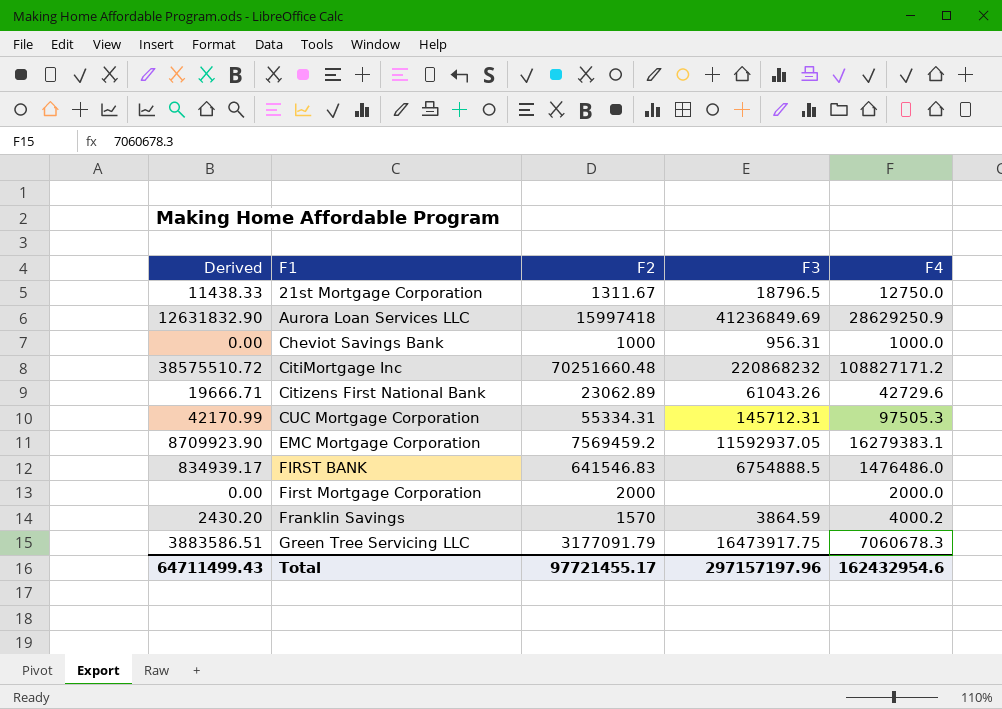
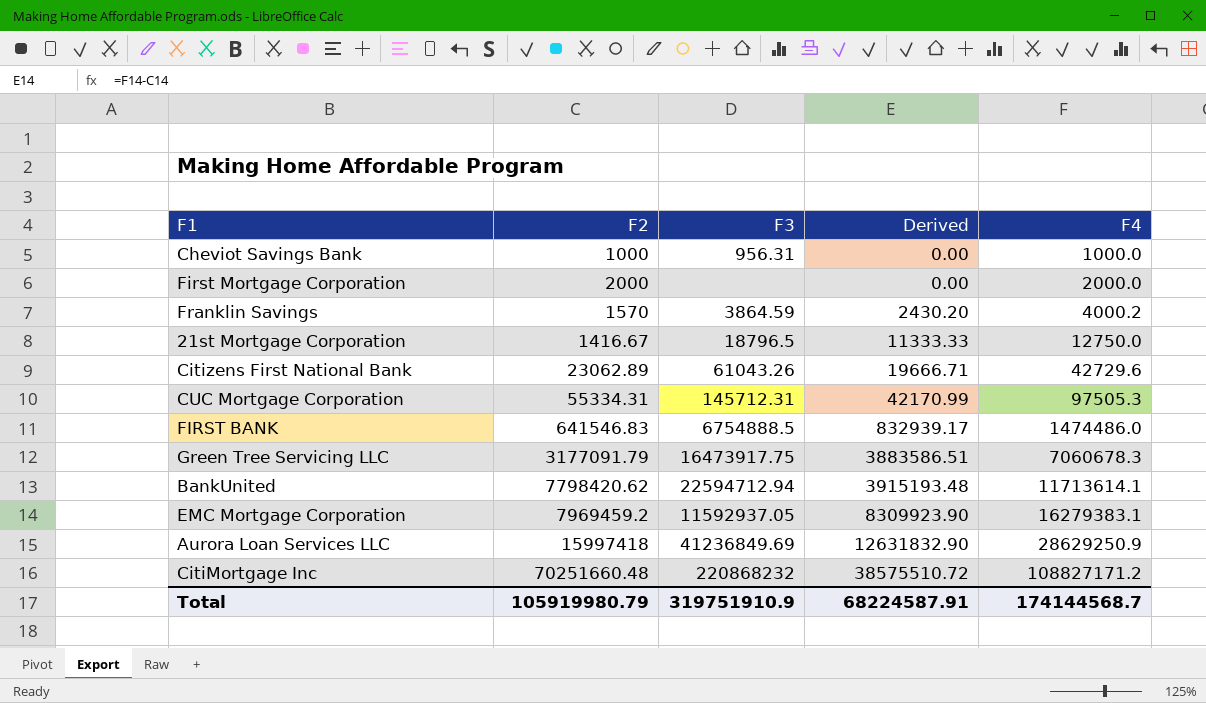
row order: F1 ascending -> Derived ascending
column Derived | position: 1 -> 4
21st Mortgage Corporation | F2: 1311.67 -> 1416.67
21st Mortgage Corporation | Derived: 11438.33 -> 11333.33
FIRST BANK | Derived: 834939.17 -> 832939.17
FIRST BANK | F4: 1476486.0 -> 1474486.0
row BankUnited: none -> 7798420.62 | 22594712.94 | 3915193.48 | 11713614.1
EMC Mortgage Corporation | F2: 7569459.2 -> 7969459.2
EMC Mortgage Corporation | Derived: 8709923.90 -> 8309923.90
Total | F2: 97721455.17 -> 105919980.79
Total | F3: 297157197.96 -> 319751910.9
Total | Derived: 64711499.43 -> 68224587.91
Total | F4: 162432954.6 -> 174144568.7

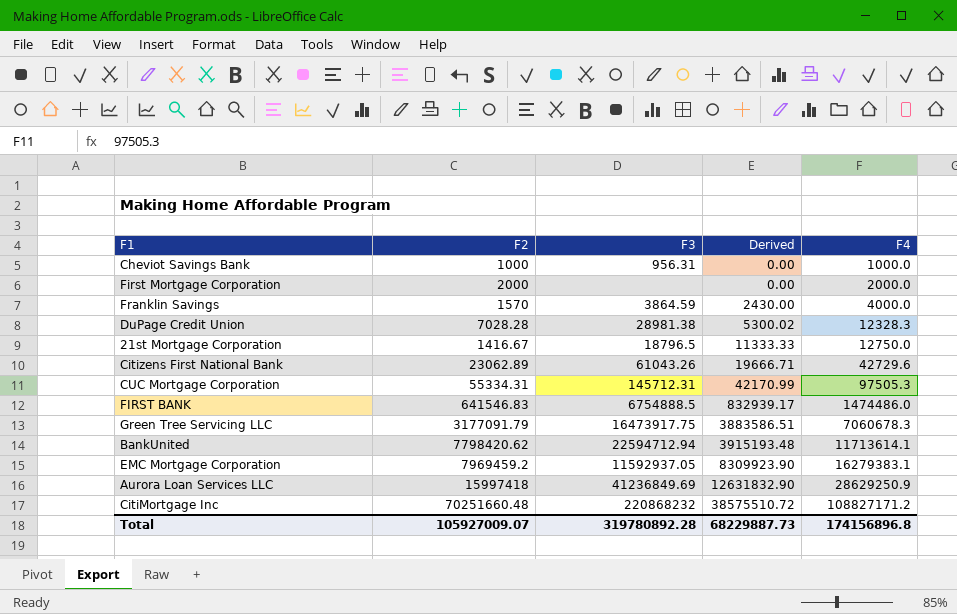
Franklin Savings | Derived: 2430.20 -> 2430.00
Franklin Savings | F4: 4000.2 -> 4000.0
row DuPage Credit Union: none -> 7028.28 | 28981.38 | 5300.02 | 12328.3
Total | F2: 105919980.79 -> 105927009.07
Total | F3: 319751910.9 -> 319780892.28
Total | Derived: 68224587.91 -> 68229887.73
Total | F4: 174144568.7 -> 174156896.8

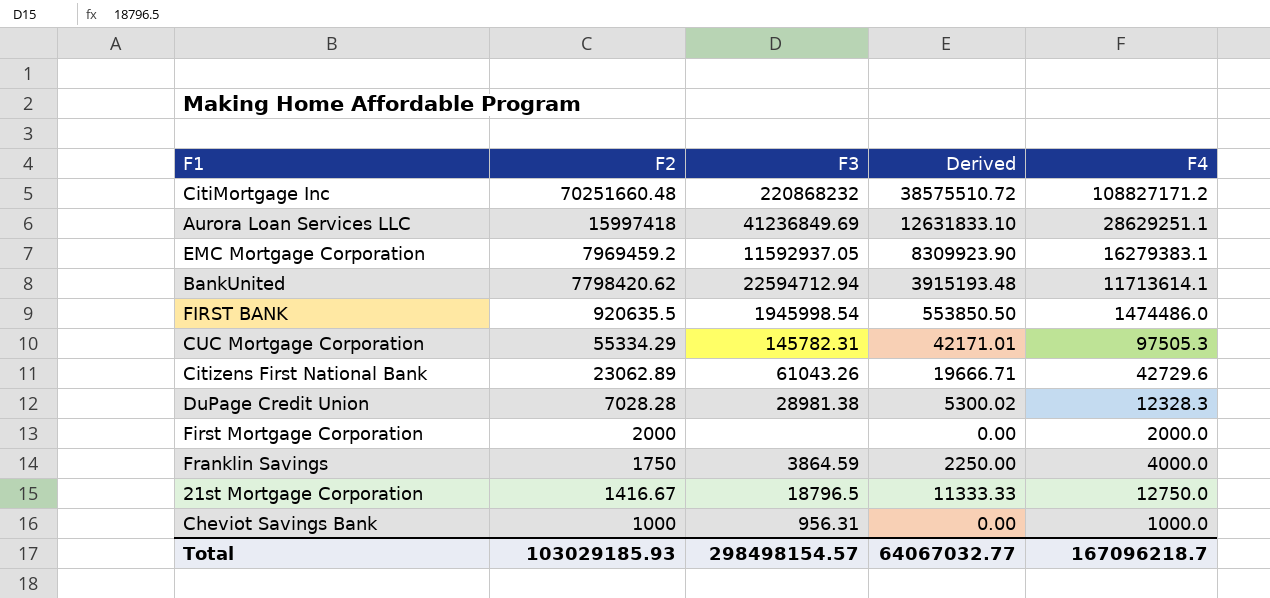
row order: Derived ascending -> F2 descending
row Green Tree Servicing LLC: 3177091.79 | 16473917.75 | 3883586.51 | 7060678.3 -> none
Aurora Loan Services LLC | Derived: 12631832.90 -> 12631833.10
Aurora Loan Services LLC | F4: 28629250.9 -> 28629251.1
FIRST BANK | F2: 641546.83 -> 920635.5
FIRST BANK | F3: 6754888.5 -> 1945998.54
FIRST BANK | Derived: 832939.17 -> 553850.50
CUC Mortgage Corporation | F2: 55334.31 -> 55334.29
CUC Mortgage Corporation | F3: 145712.31 -> 145782.31
CUC Mortgage Corporation | Derived: 42170.99 -> 42171.01
Franklin Savings | F2: 1570 -> 1750
Franklin Savings | Derived: 2430.00 -> 2250.00
Total | F2: 105927009.07 -> 103029185.93
Total | F3: 319780892.28 -> 298498154.57
Total | Derived: 68229887.73 -> 64067032.77
Total | F4: 174156896.8 -> 167096218.7

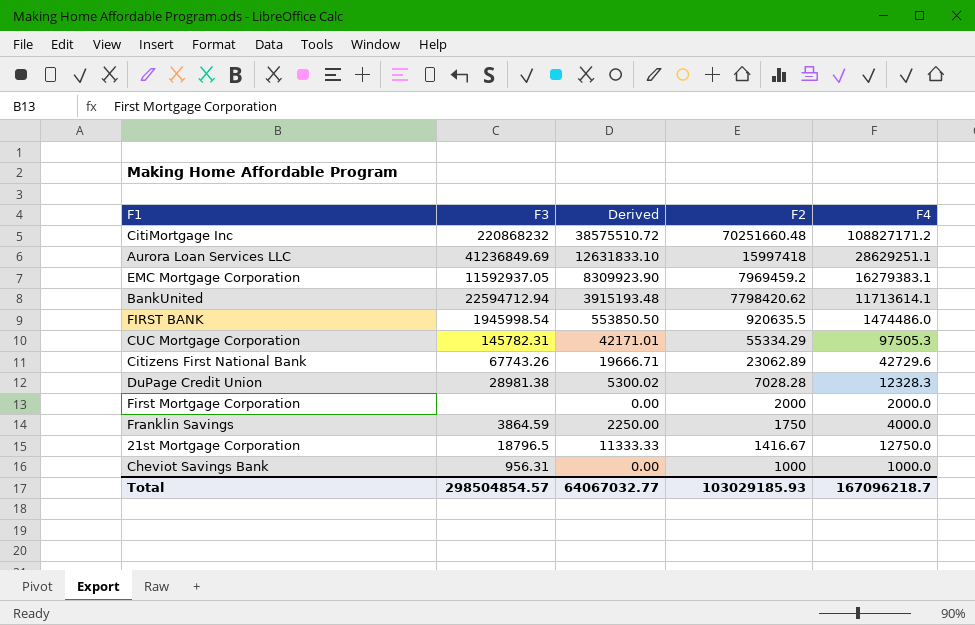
column F2 | position: 2 -> 4
Citizens First National Bank | F3: 61043.26 -> 67743.26
Total | F3: 298498154.57 -> 298504854.57

